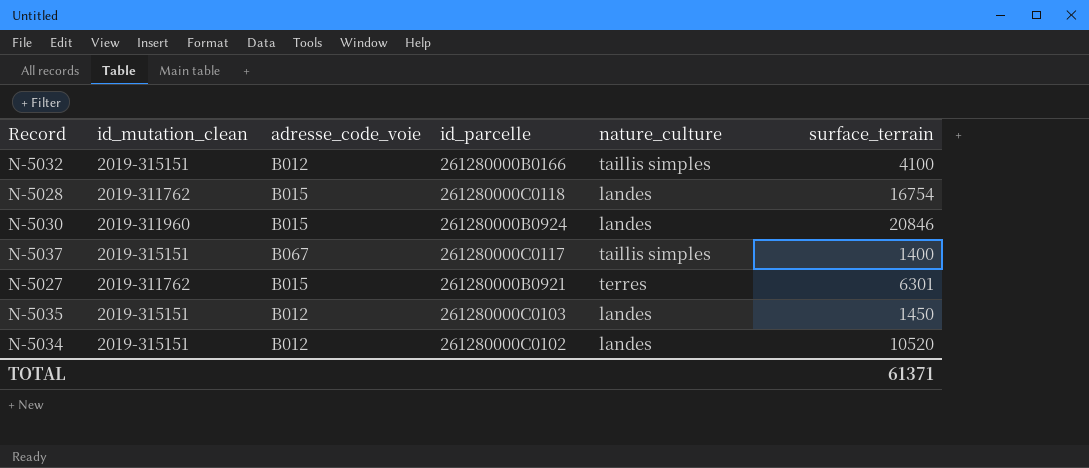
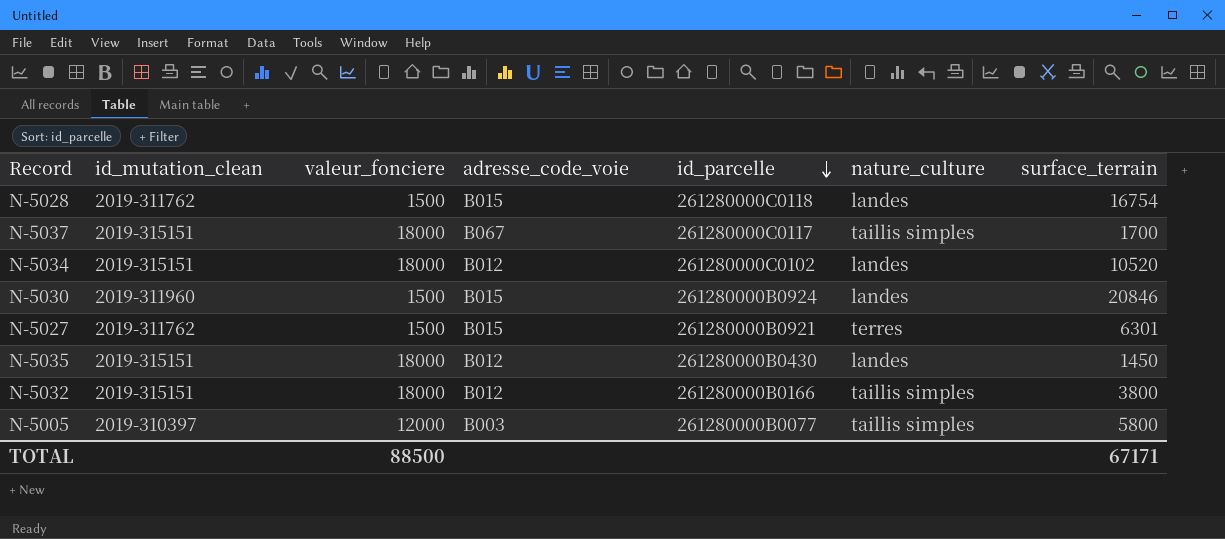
row order: none -> id_parcelle descending
column valeur_fonciere | position: none -> 3
N-5037 | surface_terrain: 1400 -> 1700
N-5035 | id_parcelle: 261280000C0103 -> 261280000B0430
N-5032 | surface_terrain: 4100 -> 3800
row N-5005: none -> 2019-310397 | 12000 | B003 | 261280000B0077 | taillis simples | 5800
TOTAL | surface_terrain: 61371 -> 67171

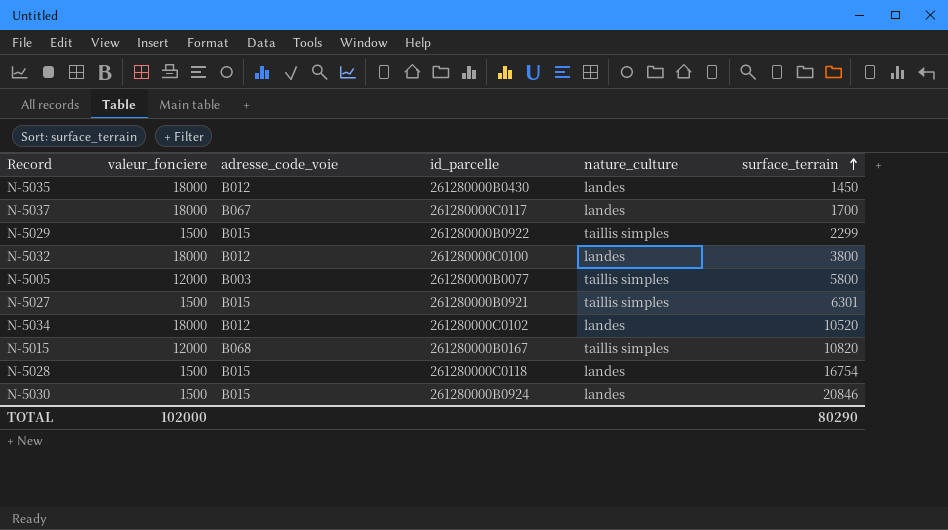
row order: id_parcelle descending -> surface_terrain ascending
column id_mutation_clean | position: 2 -> none
N-5037 | nature_culture: taillis simples -> landes
row N-5029: none -> 1500 | B015 | 261280000B0922 | taillis simples | 2299
N-5032 | id_parcelle: 261280000B0166 -> 261280000C0100
N-5032 | nature_culture: taillis simples -> landes
N-5027 | nature_culture: terres -> taillis simples
row N-5015: none -> 12000 | B068 | 261280000B0167 | taillis simples | 10820
TOTAL | valeur_fonciere: 88500 -> 102000
TOTAL | surface_terrain: 67171 -> 80290

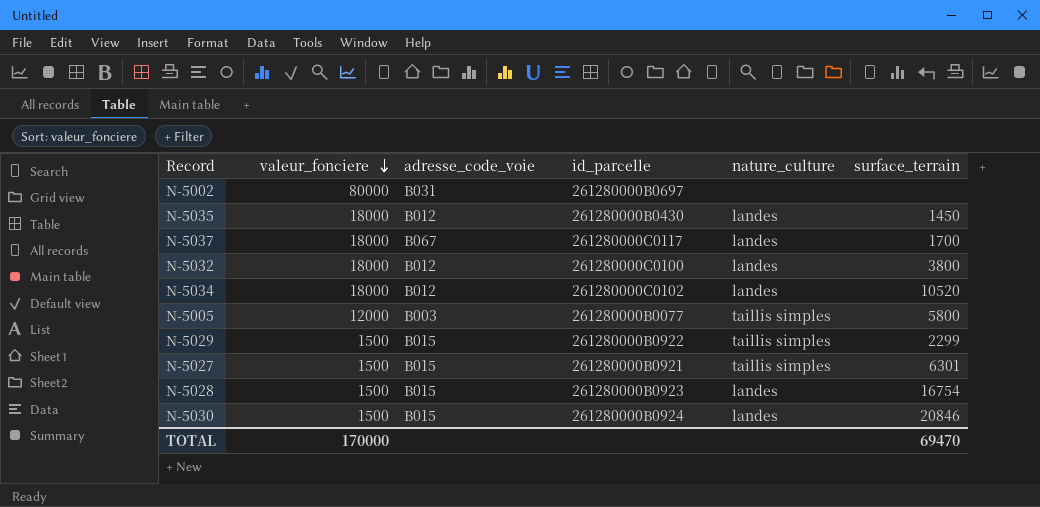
row order: surface_terrain ascending -> valeur_fonciere descending
row N-5015: 12000 | B068 | 261280000B0167 | taillis simples | 10820 -> none
row N-5002: none -> 80000 | B031 | 261280000B0697 | none | none
N-5028 | id_parcelle: 261280000C0118 -> 261280000B0923
TOTAL | valeur_fonciere: 102000 -> 170000
TOTAL | surface_terrain: 80290 -> 69470

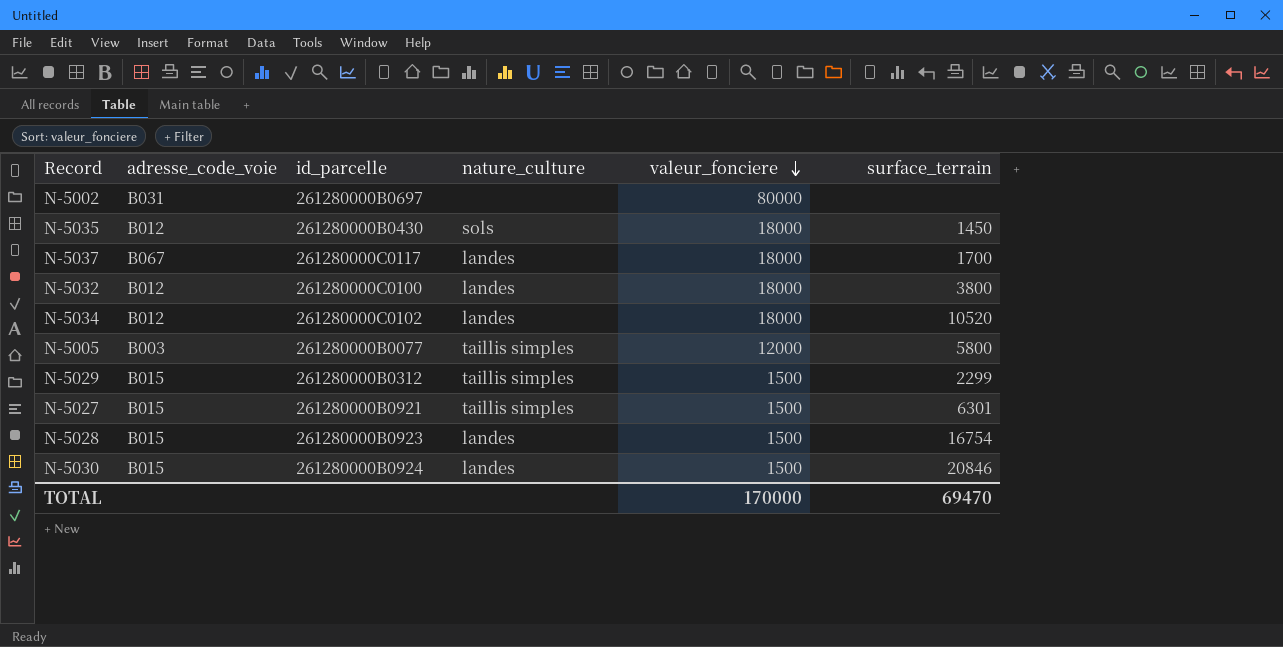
column valeur_fonciere | position: 2 -> 5
N-5035 | nature_culture: landes -> sols
N-5029 | id_parcelle: 261280000B0922 -> 261280000B0312

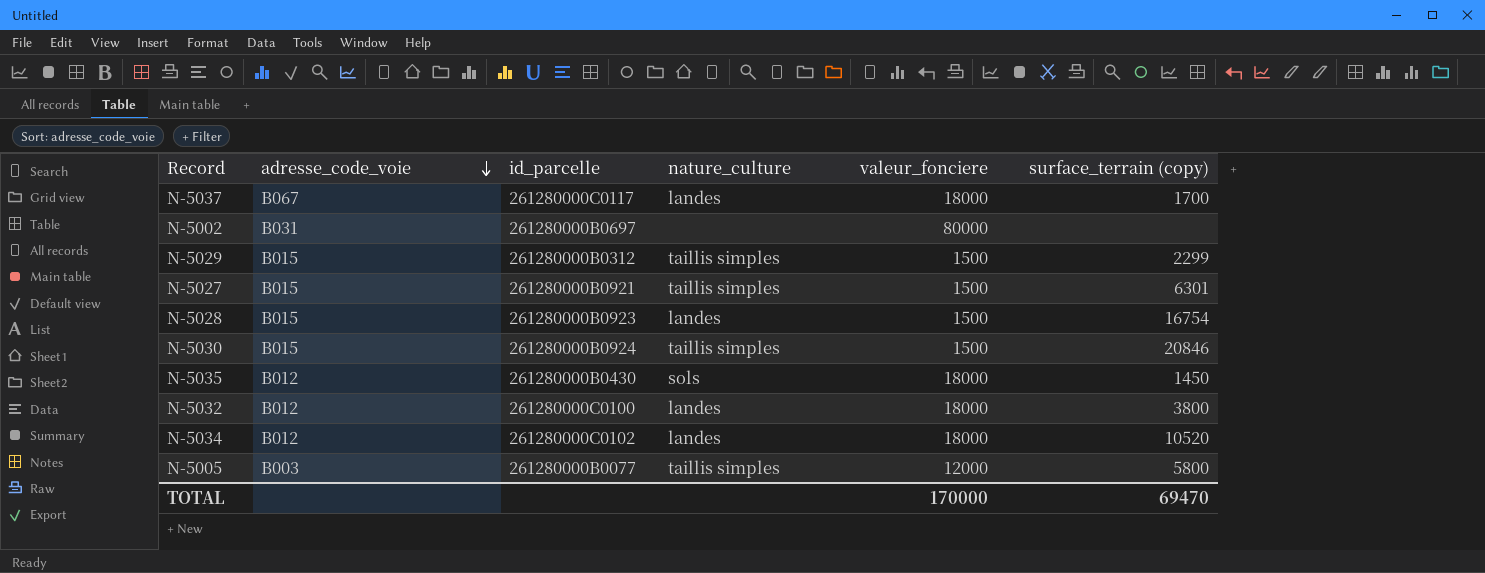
row order: valeur_fonciere descending -> adresse_code_voie descending
column name: surface_terrain -> surface_terrain (copy)
N-5030 | nature_culture: landes -> taillis simples

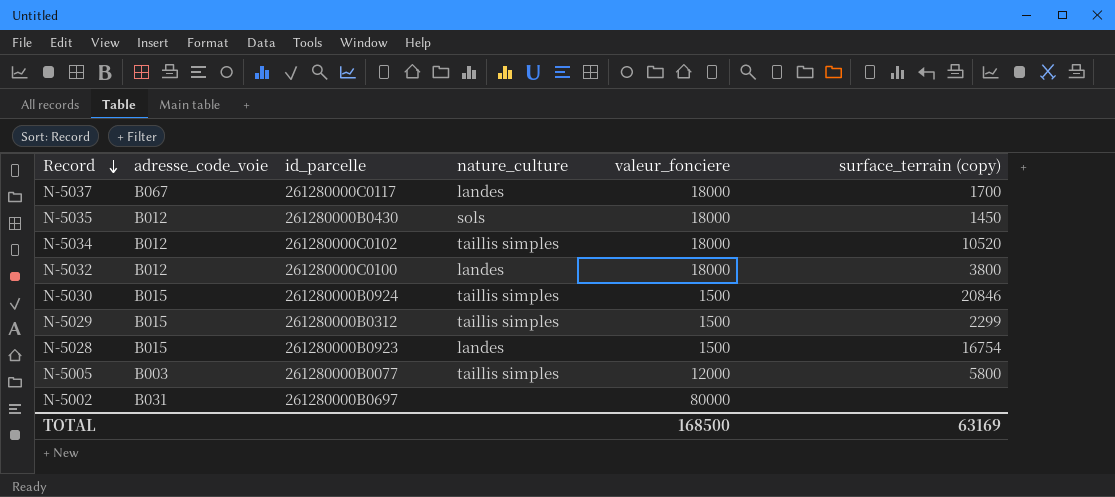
row order: adresse_code_voie descending -> Record descending
row N-5027: B015 | 261280000B0921 | taillis simples | 1500 | 6301 -> none
N-5034 | nature_culture: landes -> taillis simples
TOTAL | valeur_fonciere: 170000 -> 168500
TOTAL | surface_terrain (copy): 69470 -> 63169

